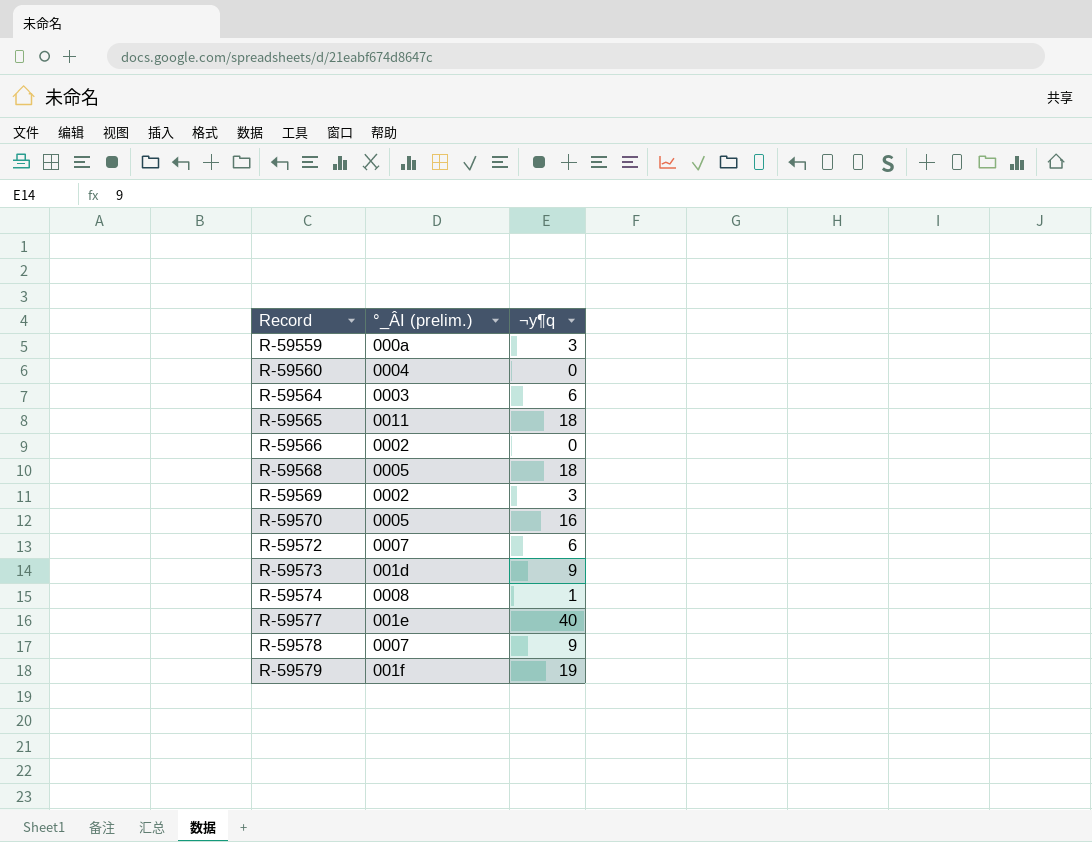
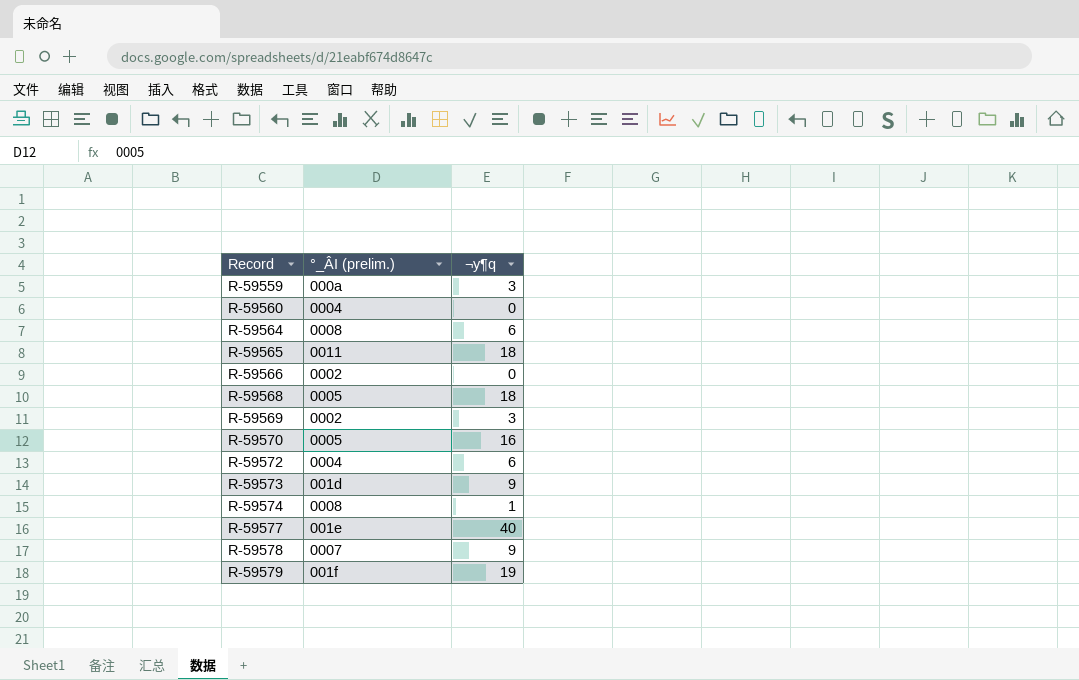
R-59564 | °_ÂI (prelim.): 0003 -> 0008
R-59572 | °_ÂI (prelim.): 0007 -> 0004

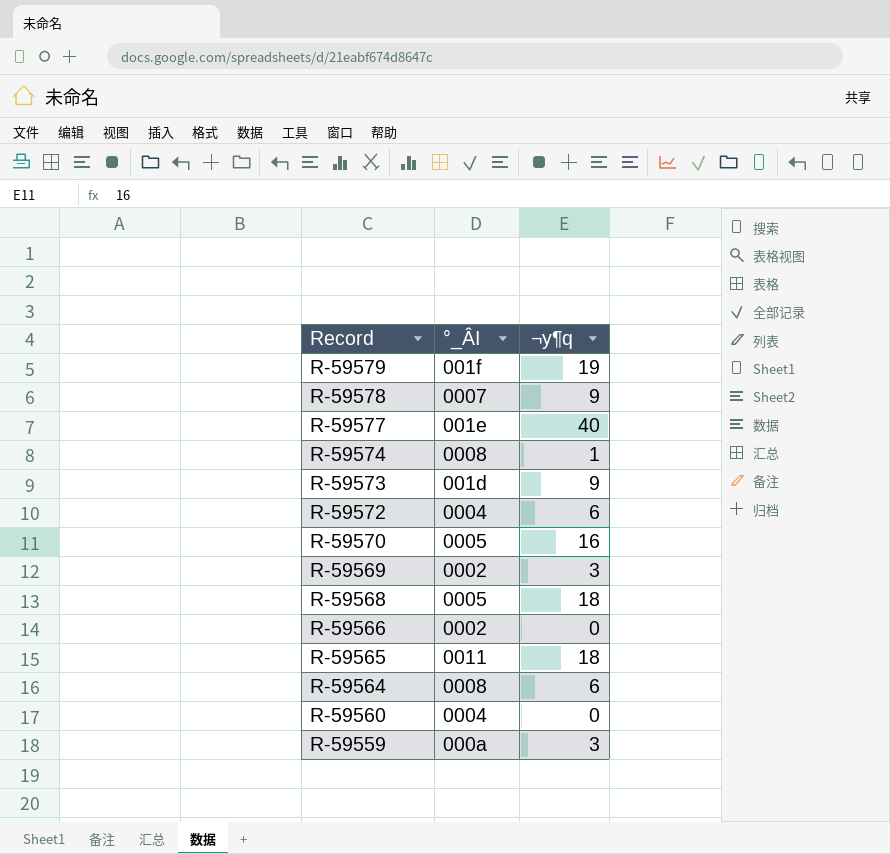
row order: Record ascending -> Record descending
column name: °_ÂI (prelim.) -> °_ÂI

